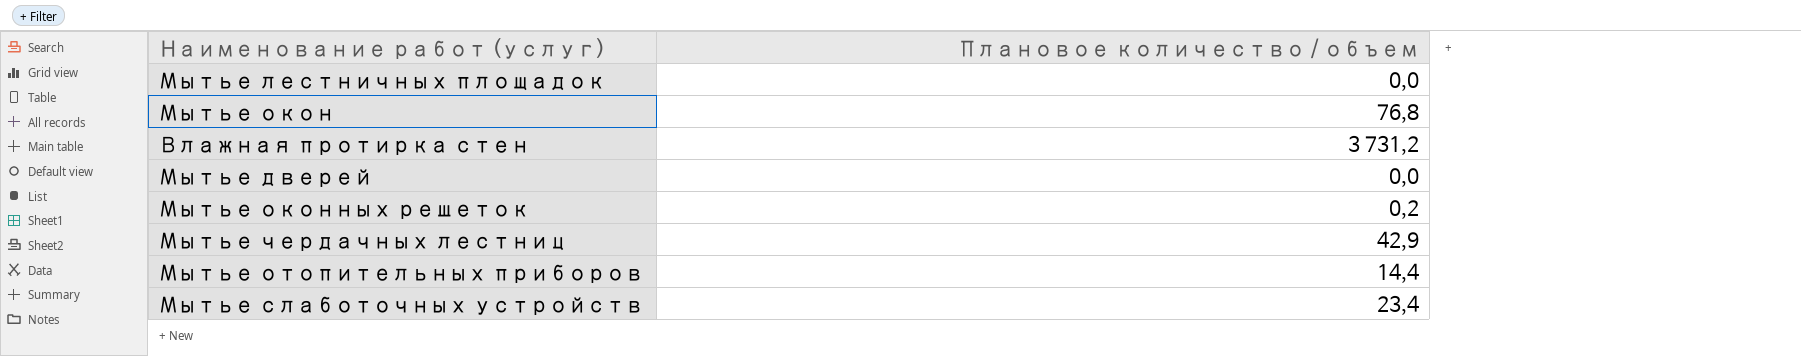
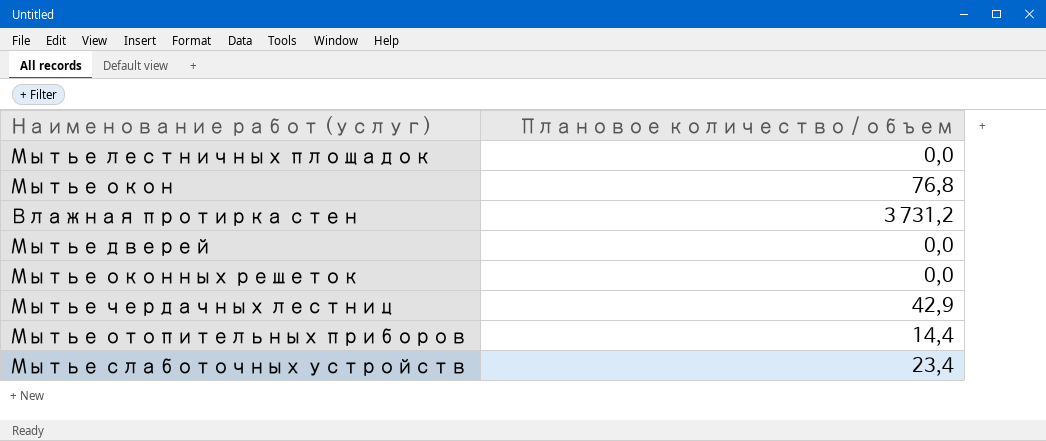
Мытье оконных решеток | Плановое количество / объем: 0,2 -> 0,0

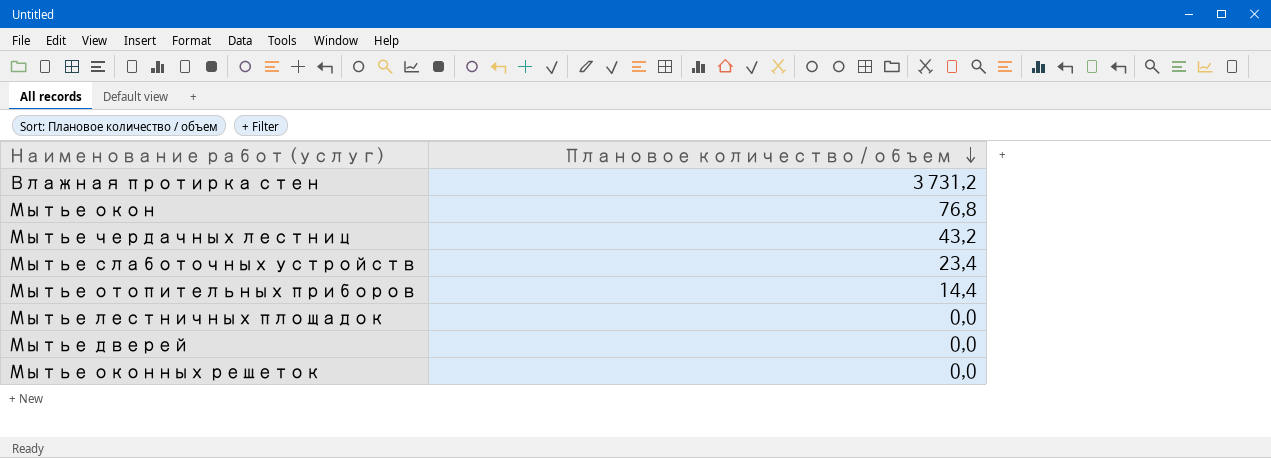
row order: none -> Плановое количество / объем descending
Мытье чердачных лестниц | Плановое количество / объем: 42,9 -> 43,2

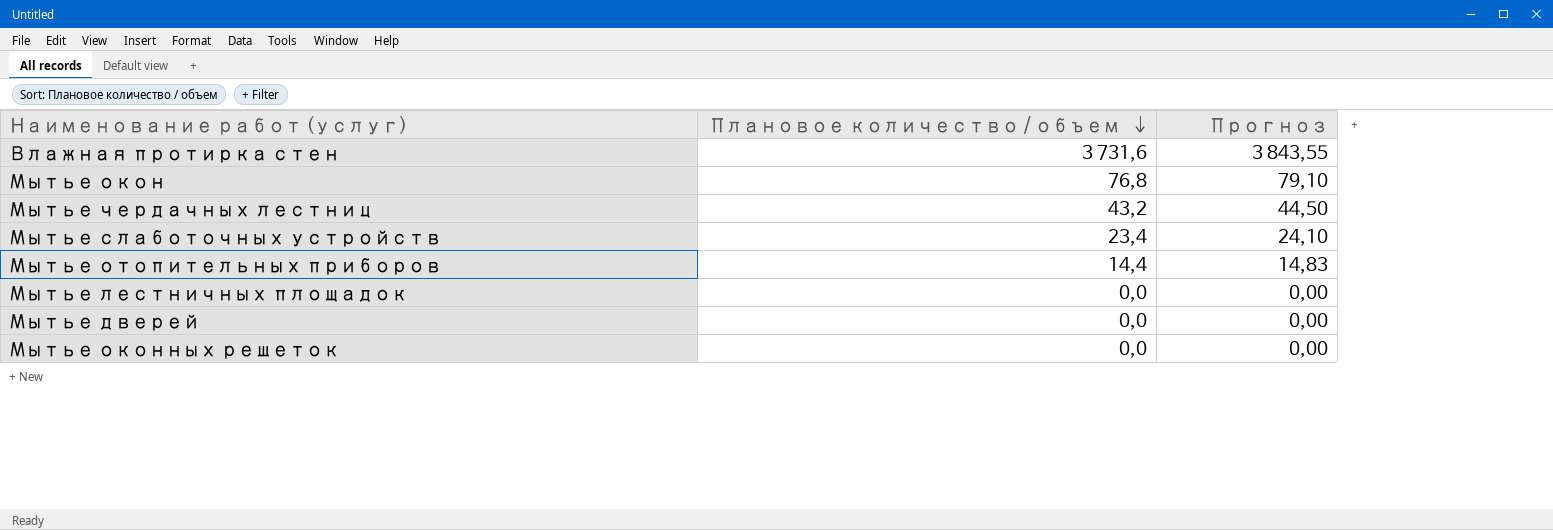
column Прогноз | formula: none -> [Плановое количество / объем] * 1,03
Влажная протирка стен | Плановое количество / объем: 3 731,2 -> 3 731,6

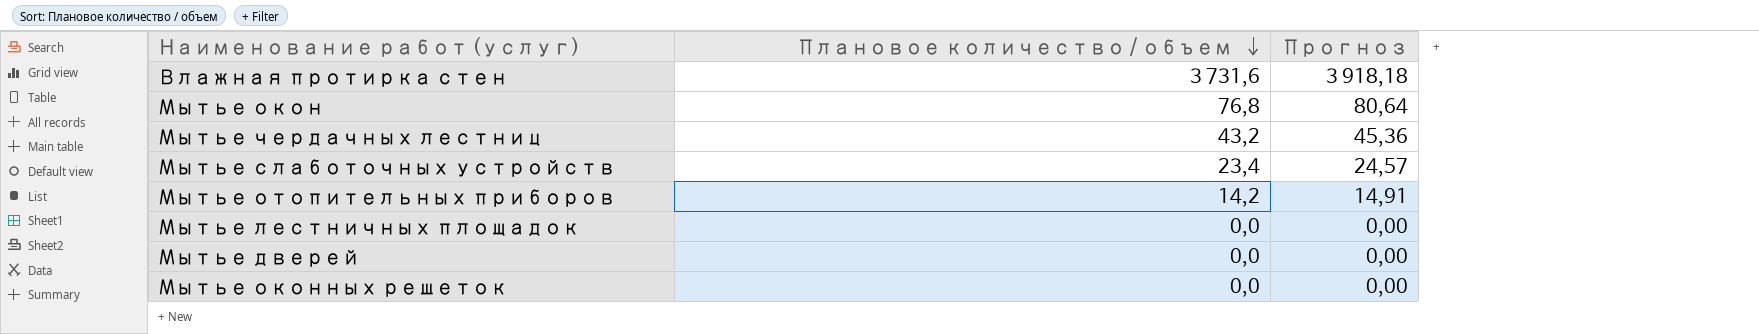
column Прогноз | formula: [Плановое количество / объем] * 1,03 -> [Плановое количество / объем] * 1,05
Мытье отопительных приборов | Плановое количество / объем: 14,4 -> 14,2

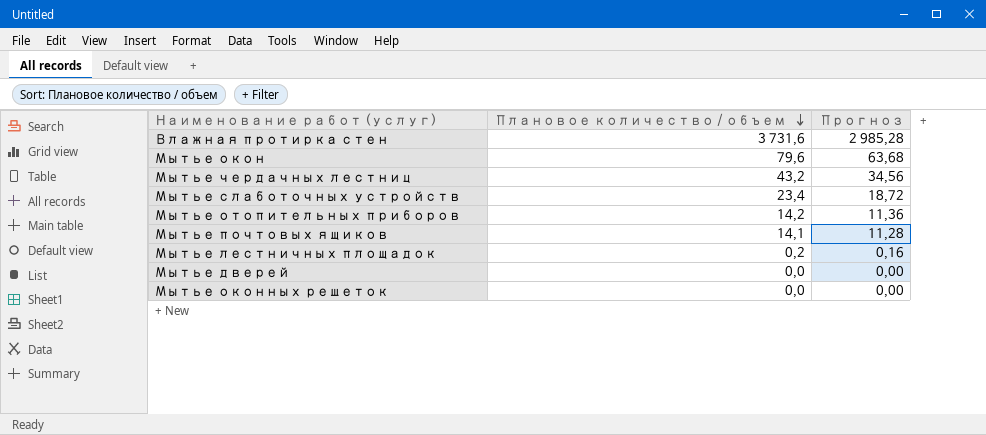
column Прогноз | formula: [Плановое количество / объем] * 1,05 -> [Плановое количество / объем] * 0,8
Мытье окон | Плановое количество / объем: 76,8 -> 79,6
row Мытье почтовых ящиков: none -> 14,1 | 11,28
Мытье лестничных площадок | Плановое количество / объем: 0,0 -> 0,2

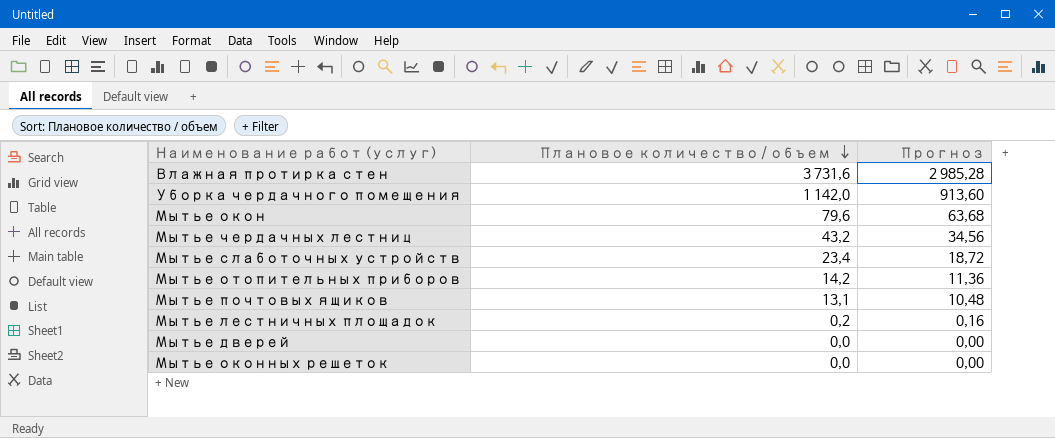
row Уборка чердачного помещения: none -> 1 142,0 | 913,60
Мытье почтовых ящиков | Плановое количество / объем: 14,1 -> 13,1
Мытье почтовых ящиков | Прогноз: 11,28 -> 10,48

